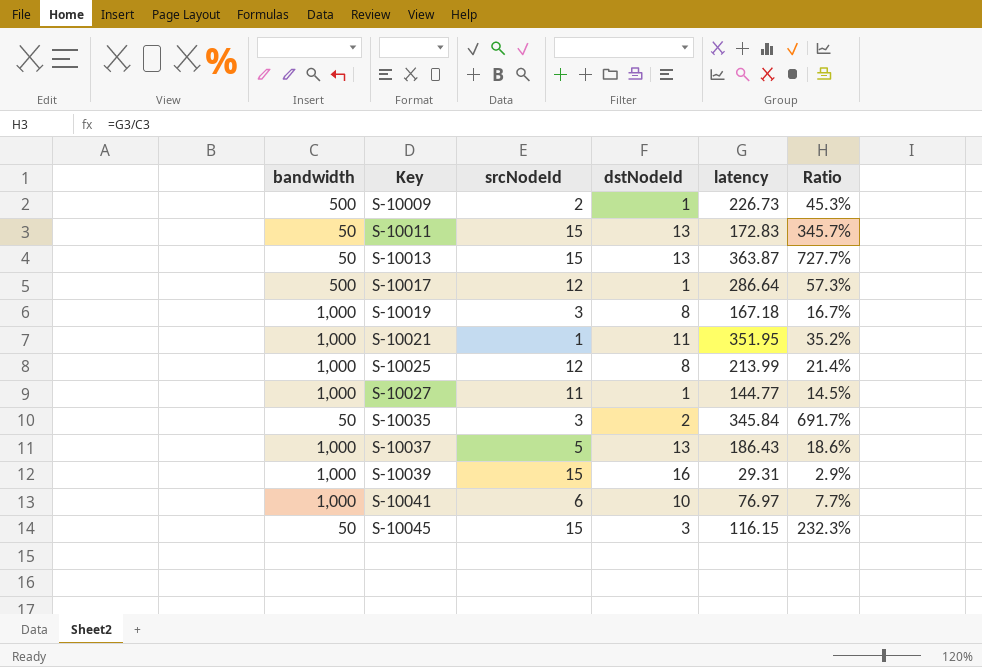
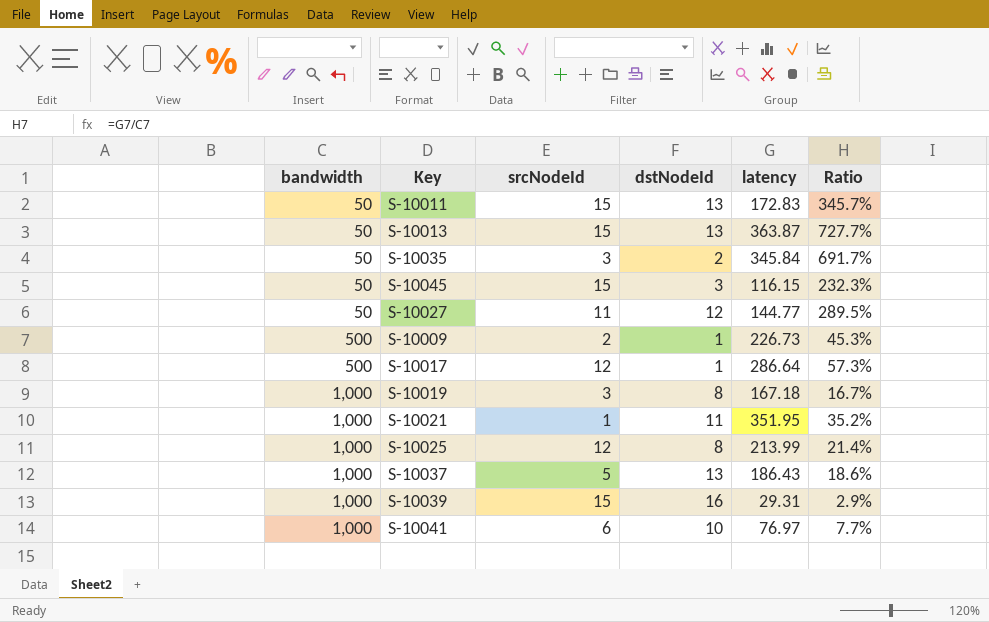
row order: Key ascending -> bandwidth ascending
S-10027 | bandwidth: 1,000 -> 50
S-10027 | dstNodeId: 1 -> 12
S-10027 | Ratio: 14.5% -> 289.5%

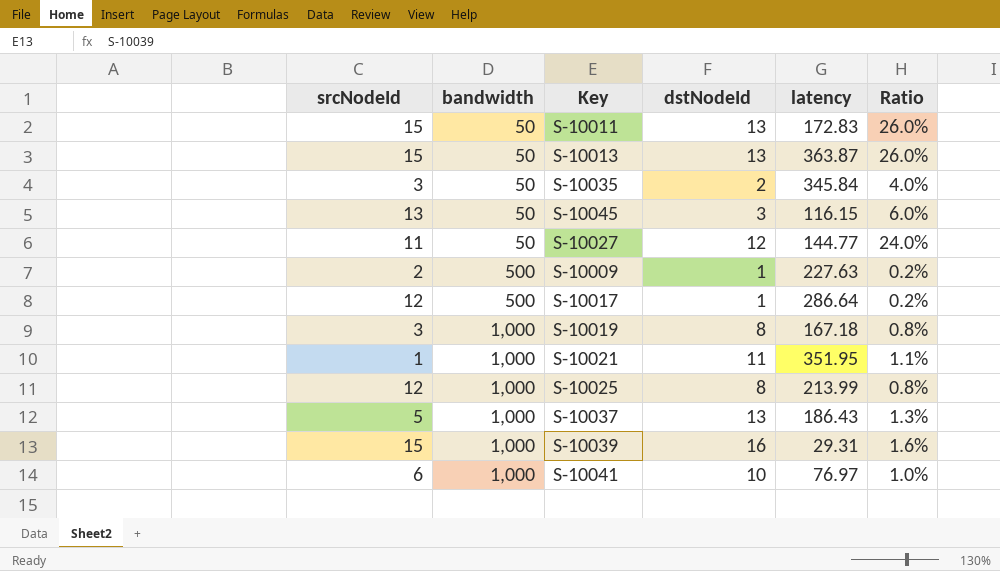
column srcNodeId | position: 3 -> 1
column Ratio | formula: [latency] / [bandwidth] -> [dstNodeId] / [bandwidth]
S-10045 | srcNodeId: 15 -> 13
S-10009 | latency: 226.73 -> 227.63

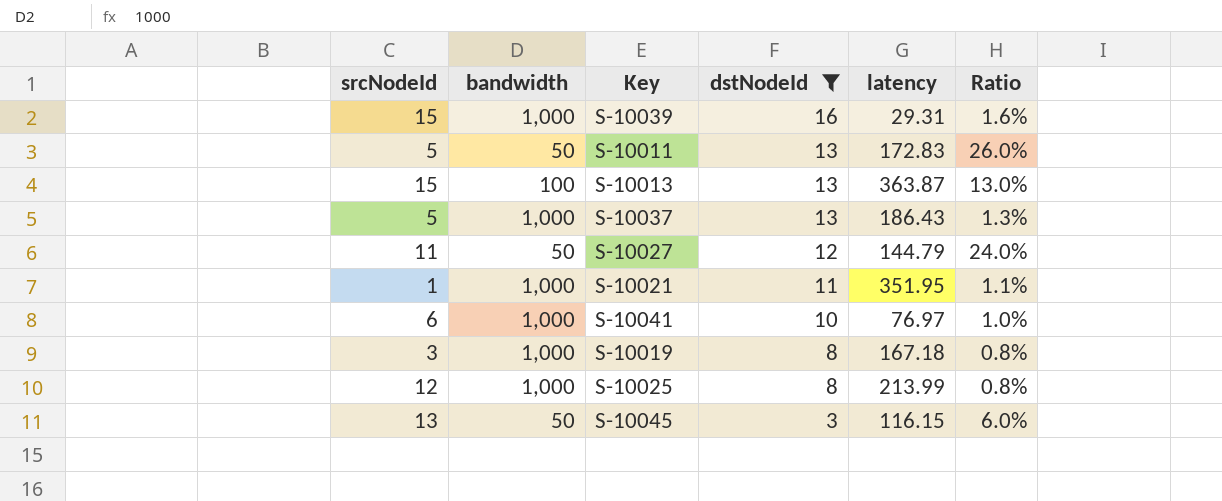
filter: none -> dstNodeId >= 3
row order: bandwidth ascending -> dstNodeId descending
S-10011 | srcNodeId: 15 -> 5
S-10013 | bandwidth: 50 -> 100
S-10013 | Ratio: 26.0% -> 13.0%
S-10027 | latency: 144.77 -> 144.79

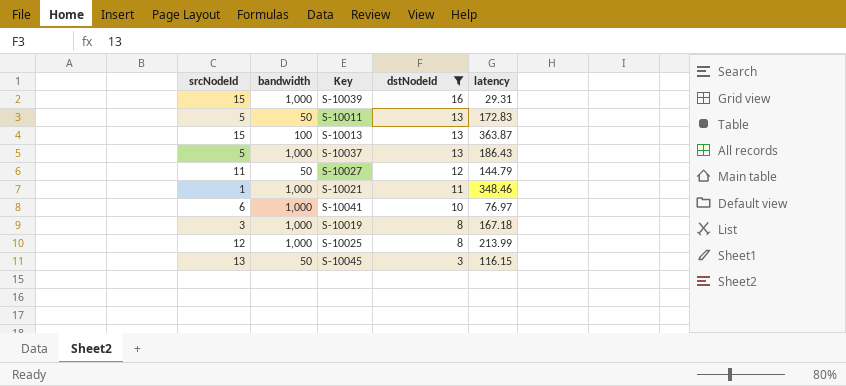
column Ratio | formula: [dstNodeId] / [bandwidth] -> none
S-10021 | latency: 351.95 -> 348.46

